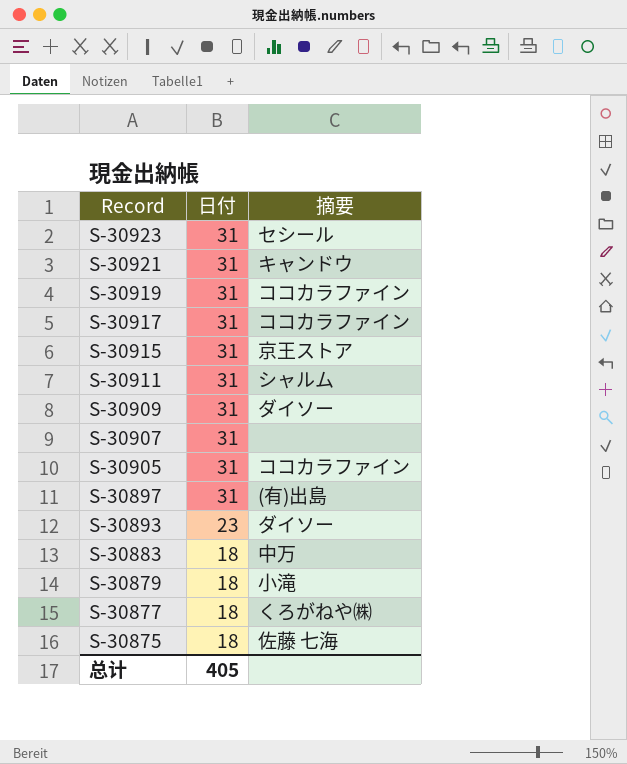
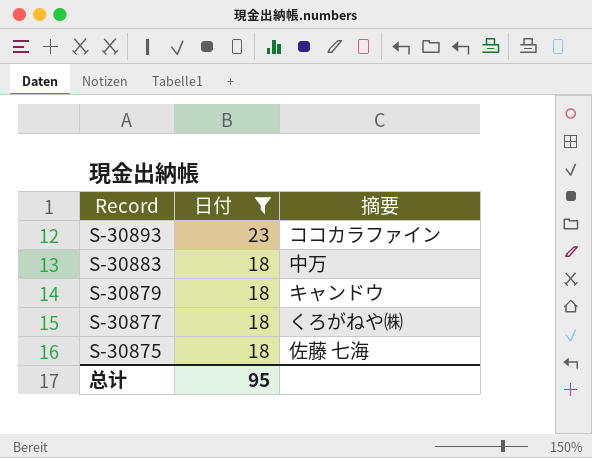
filter: none -> 日付 != 31
S-30893 | 摘要: ダイソー -> ココカラファイン
S-30879 | 摘要: 小滝 -> キャンドウ
总计 | 日付: 405 -> 95

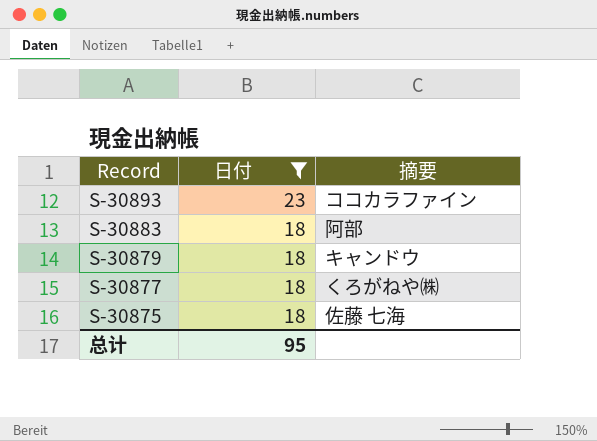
S-30883 | 摘要: 中万 -> 阿部

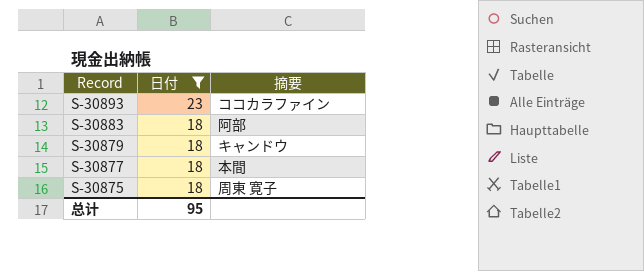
S-30877 | 摘要: くろがねや㈱ -> 本間
S-30875 | 摘要: 佐藤 七海 -> 周東 寛子

